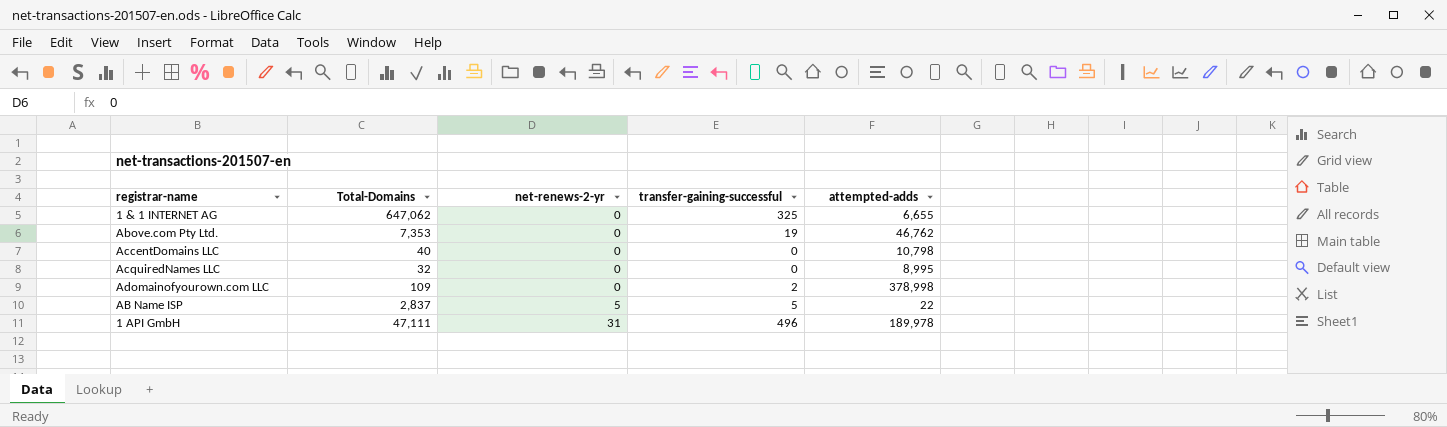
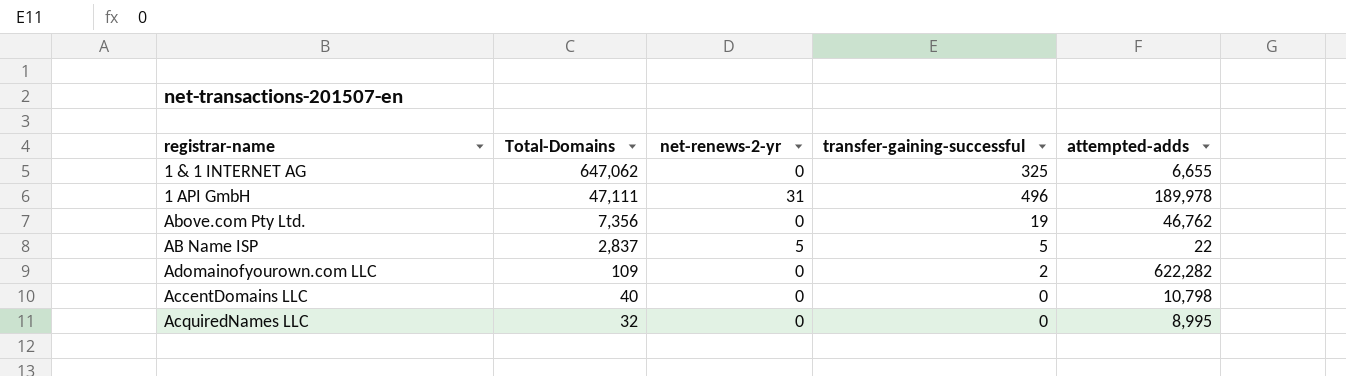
row order: net-renews-2-yr ascending -> Total-Domains descending
Above.com Pty Ltd. | Total-Domains: 7,353 -> 7,356
Adomainofyourown.com LLC | attempted-adds: 378,998 -> 622,282

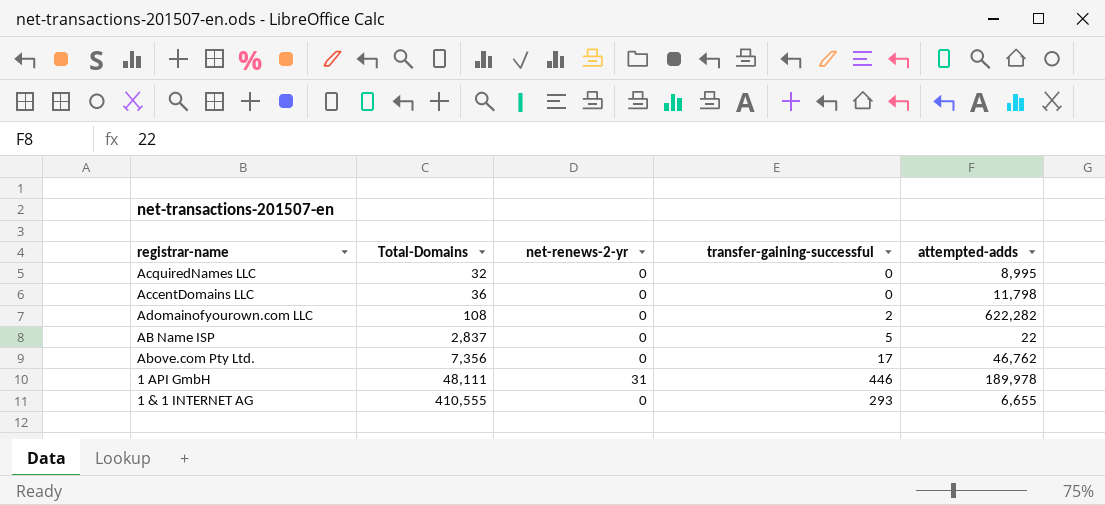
row order: Total-Domains descending -> Total-Domains ascending
AccentDomains LLC | Total-Domains: 40 -> 36
AccentDomains LLC | attempted-adds: 10,798 -> 11,798
Adomainofyourown.com LLC | Total-Domains: 109 -> 108
AB Name ISP | net-renews-2-yr: 5 -> 0
Above.com Pty Ltd. | transfer-gaining-successful: 19 -> 17
1 API GmbH | Total-Domains: 47,111 -> 48,111
1 API GmbH | transfer-gaining-successful: 496 -> 446
1 & 1 INTERNET AG | Total-Domains: 647,062 -> 410,555
1 & 1 INTERNET AG | transfer-gaining-successful: 325 -> 293

